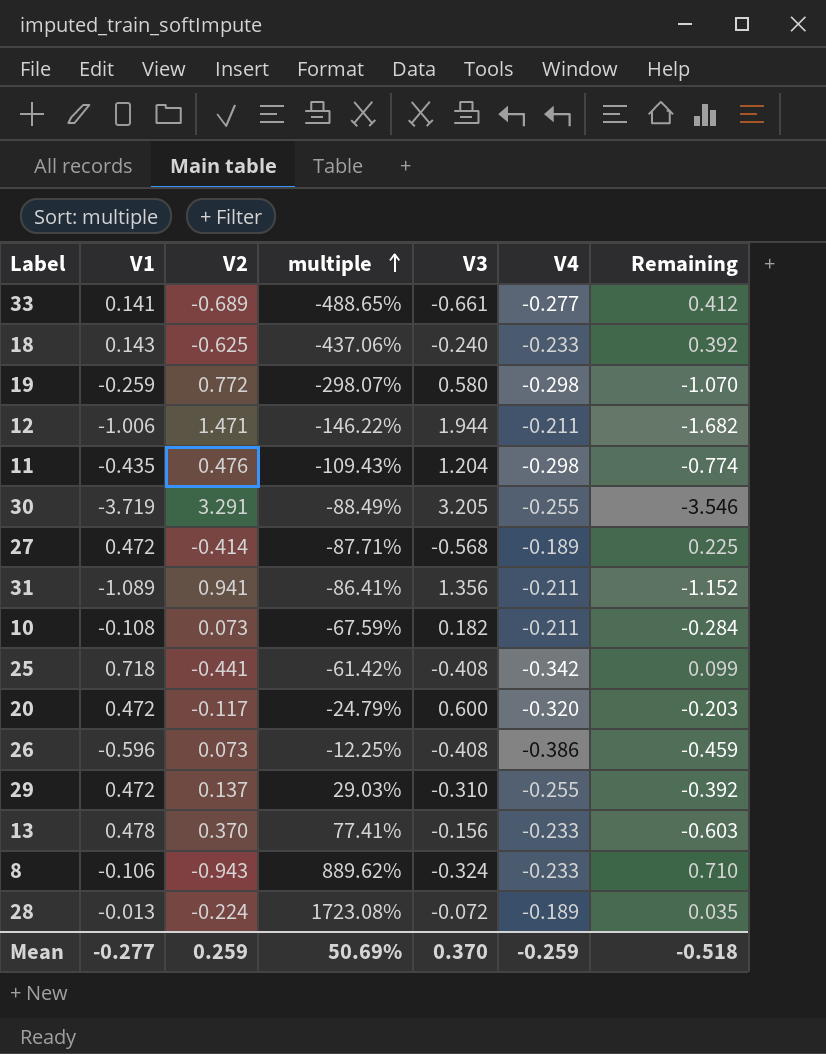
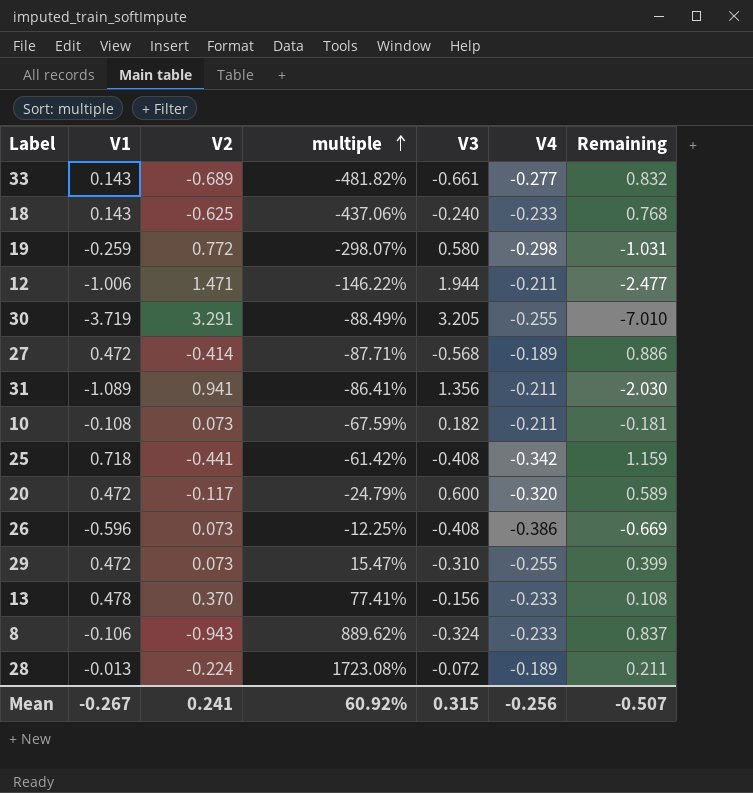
column Remaining | formula: [V4] - [V2] -> [V1] - [V2]
row 11: -0.435 | 0.476 | -109.43% | 1.204 | -0.298 | -0.774 -> none
33 | V1: 0.141 -> 0.143
33 | multiple: -488.65% -> -481.82%
29 | V2: 0.137 -> 0.073
29 | multiple: 29.03% -> 15.47%
Mean | V1: -0.277 -> -0.267
Mean | V2: 0.259 -> 0.241
Mean | multiple: 50.69% -> 60.92%
Mean | V3: 0.370 -> 0.315
Mean | V4: -0.259 -> -0.256
Mean | Remaining: -0.518 -> -0.507

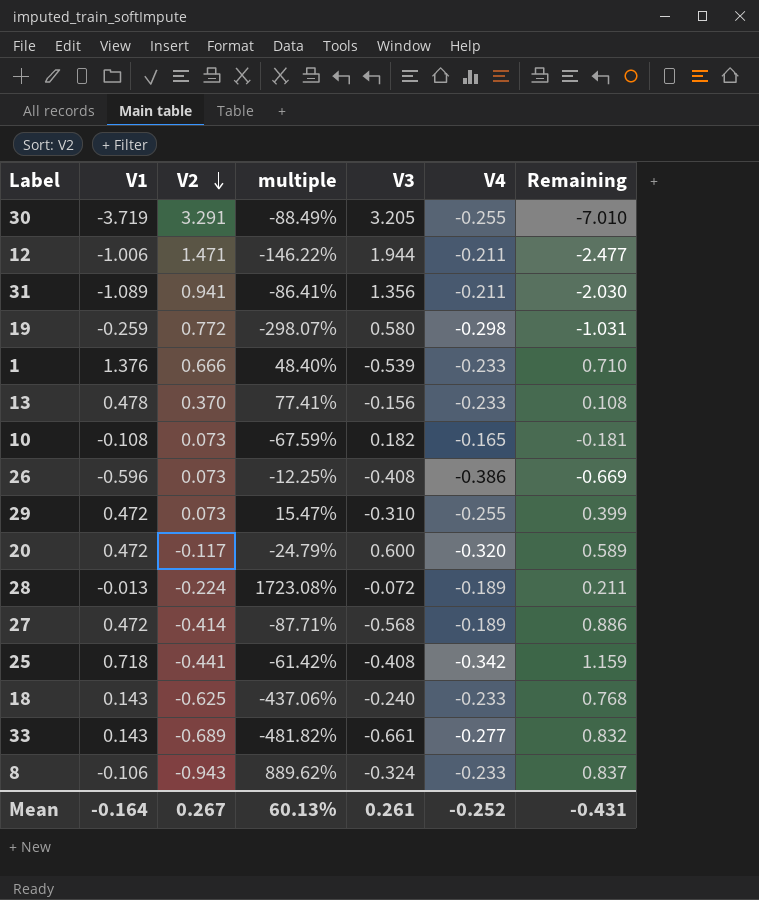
row order: multiple ascending -> V2 descending
row 1: none -> 1.376 | 0.666 | 48.40% | -0.539 | -0.233 | 0.710
10 | V4: -0.211 -> -0.165
Mean | V1: -0.267 -> -0.164
Mean | V2: 0.241 -> 0.267
Mean | multiple: 60.92% -> 60.13%
Mean | V3: 0.315 -> 0.261
Mean | V4: -0.256 -> -0.252
Mean | Remaining: -0.507 -> -0.431

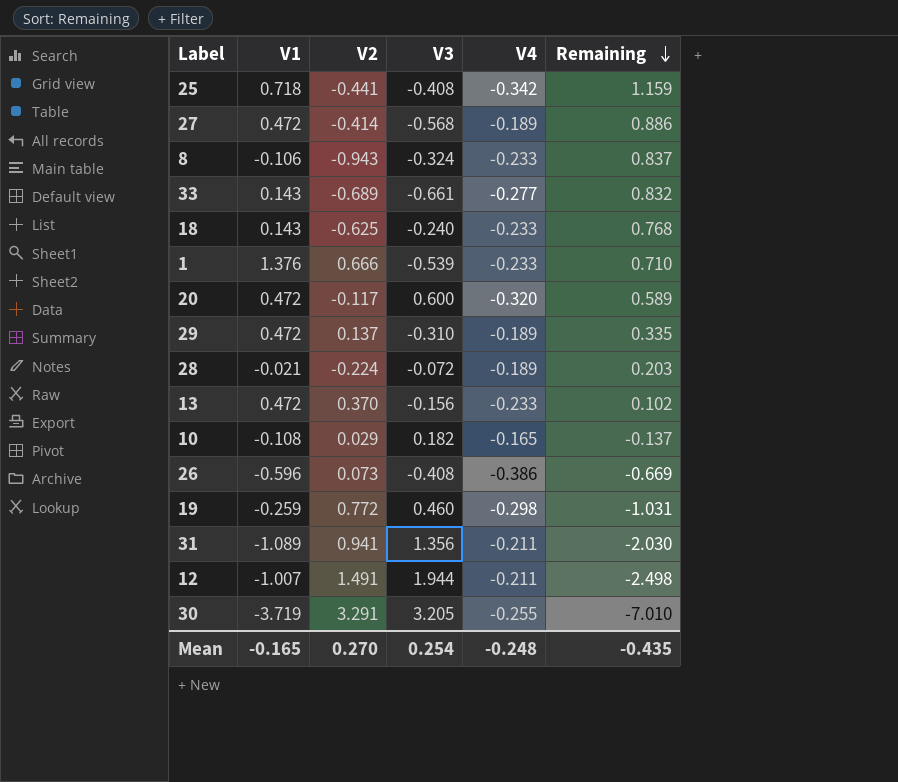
row order: V2 descending -> Remaining descending
column multiple | formula: [V2] / [V1] -> none
29 | V2: 0.073 -> 0.137
29 | V4: -0.255 -> -0.189
29 | Remaining: 0.399 -> 0.335
28 | V1: -0.013 -> -0.021
28 | Remaining: 0.211 -> 0.203
13 | V1: 0.478 -> 0.472
13 | Remaining: 0.108 -> 0.102
10 | V2: 0.073 -> 0.029
10 | Remaining: -0.181 -> -0.137
19 | V3: 0.580 -> 0.460
12 | V1: -1.006 -> -1.007
12 | V2: 1.471 -> 1.491
12 | Remaining: -2.477 -> -2.498
Mean | V1: -0.164 -> -0.165
Mean | V2: 0.267 -> 0.270
Mean | V3: 0.261 -> 0.254
Mean | V4: -0.252 -> -0.248
Mean | Remaining: -0.431 -> -0.435

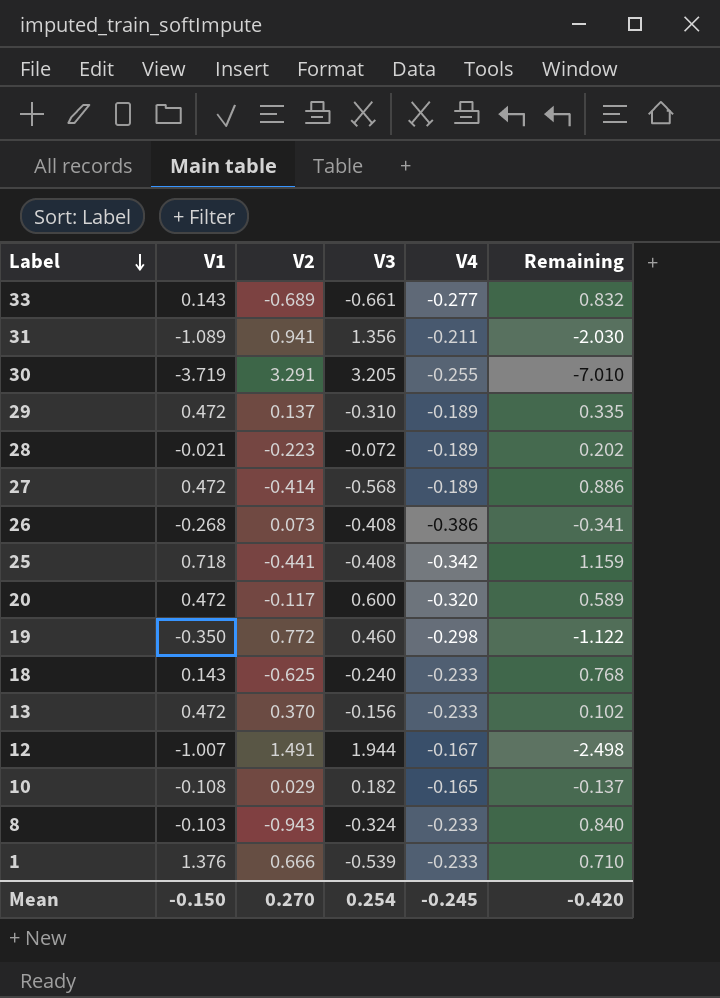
row order: Remaining descending -> Label descending
28 | V2: -0.224 -> -0.223
28 | Remaining: 0.203 -> 0.202
26 | V1: -0.596 -> -0.268
26 | Remaining: -0.669 -> -0.341
19 | V1: -0.259 -> -0.350
19 | Remaining: -1.031 -> -1.122
12 | V4: -0.211 -> -0.167
8 | V1: -0.106 -> -0.103
8 | Remaining: 0.837 -> 0.840
Mean | V1: -0.165 -> -0.150
Mean | V4: -0.248 -> -0.245
Mean | Remaining: -0.435 -> -0.420

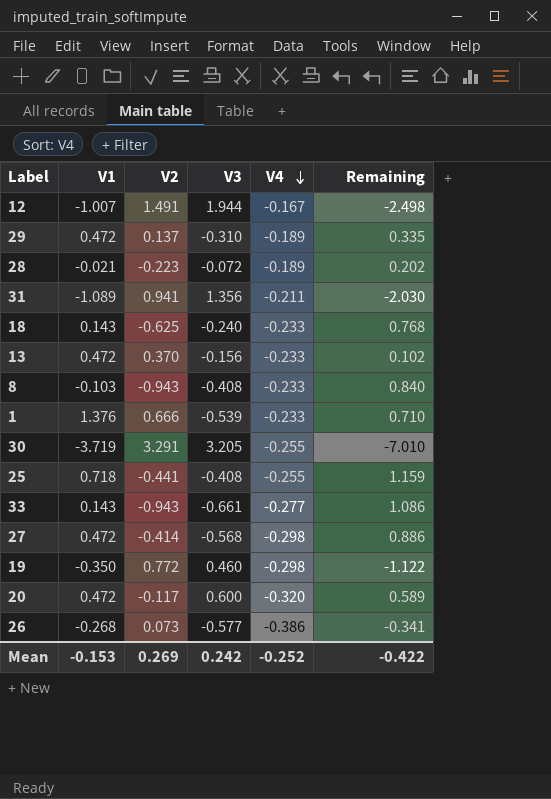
row order: Label descending -> V4 descending
row 10: -0.108 | 0.029 | 0.182 | -0.165 | -0.137 -> none
8 | V3: -0.324 -> -0.408
25 | V4: -0.342 -> -0.255
33 | V2: -0.689 -> -0.943
33 | Remaining: 0.832 -> 1.086
27 | V4: -0.189 -> -0.298
26 | V3: -0.408 -> -0.577
Mean | V1: -0.150 -> -0.153
Mean | V2: 0.270 -> 0.269
Mean | V3: 0.254 -> 0.242
Mean | V4: -0.245 -> -0.252
Mean | Remaining: -0.420 -> -0.422

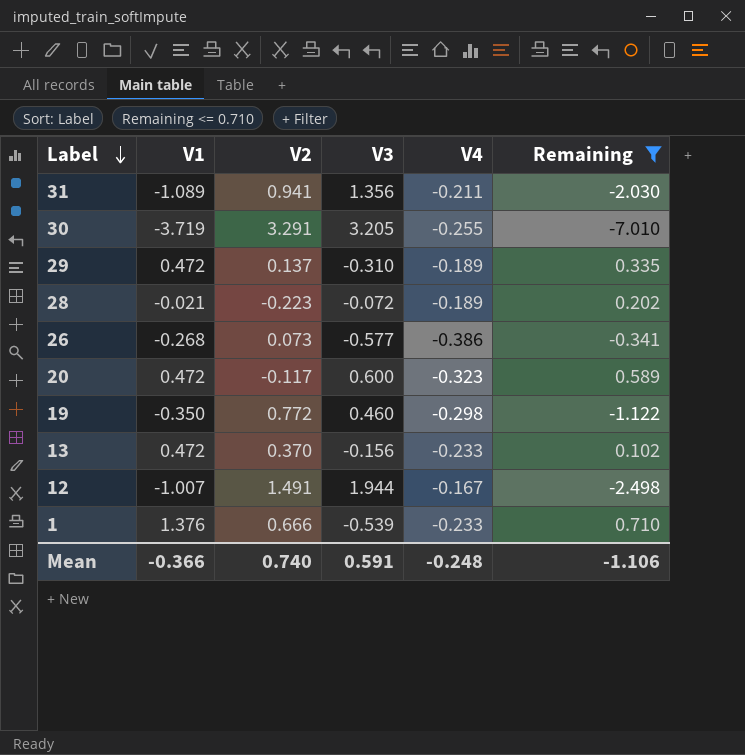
filter: none -> Remaining <= 0.710
row order: V4 descending -> Label descending
20 | V4: -0.320 -> -0.323
Mean | V1: -0.153 -> -0.366
Mean | V2: 0.269 -> 0.740
Mean | V3: 0.242 -> 0.591
Mean | V4: -0.252 -> -0.248
Mean | Remaining: -0.422 -> -1.106

